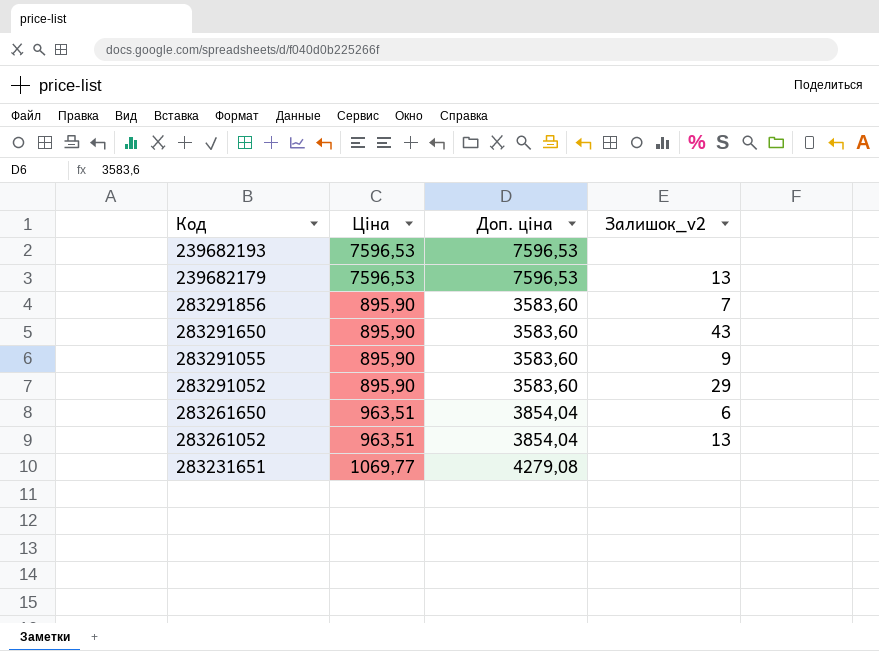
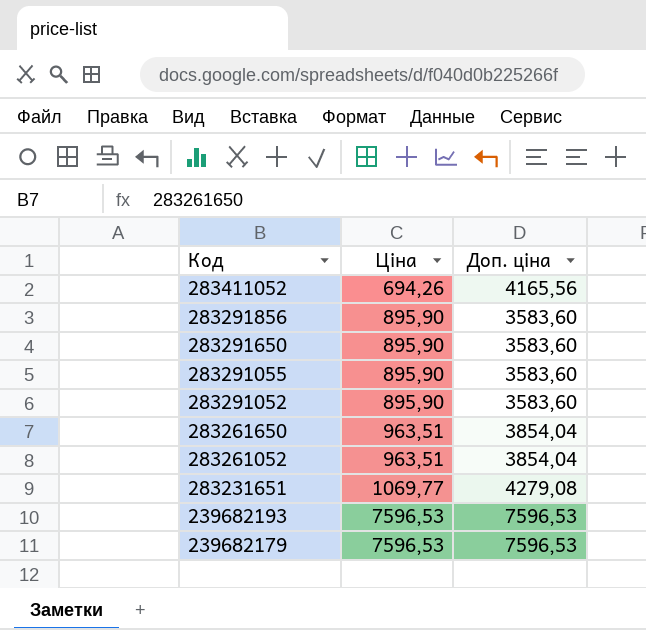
row order: none -> Код descending
column Залишок_v2 | position: 4 -> none
row 283411052: none -> 694,26 | 4165,56

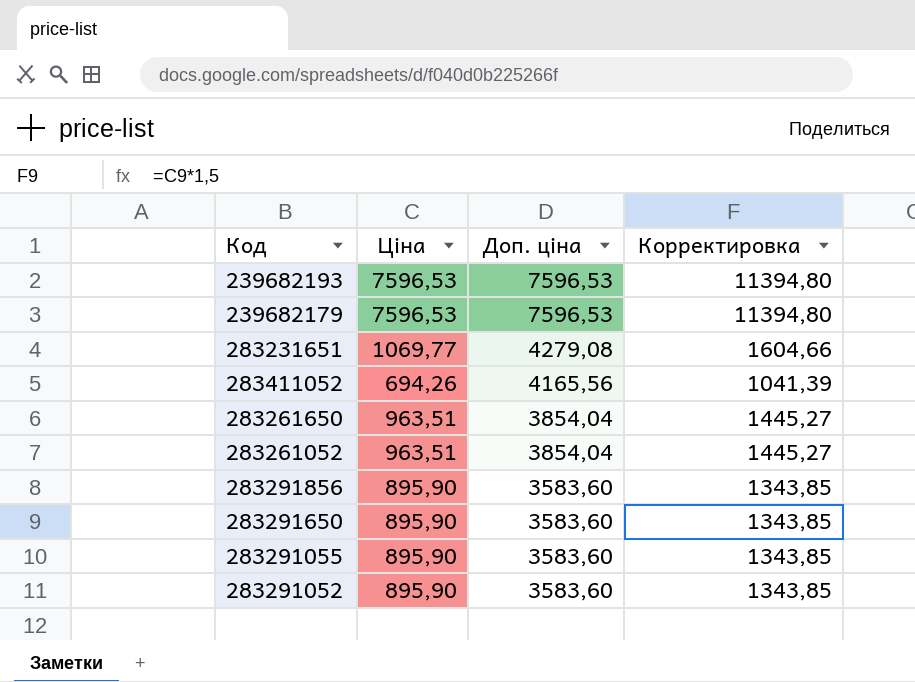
row order: Код descending -> Доп. ціна descending
column Корректировка | formula: none -> [Ціна] * 1,5

